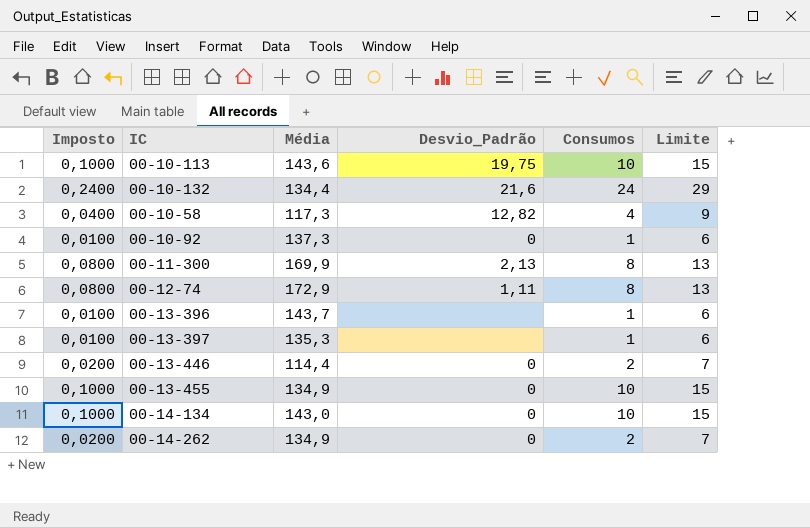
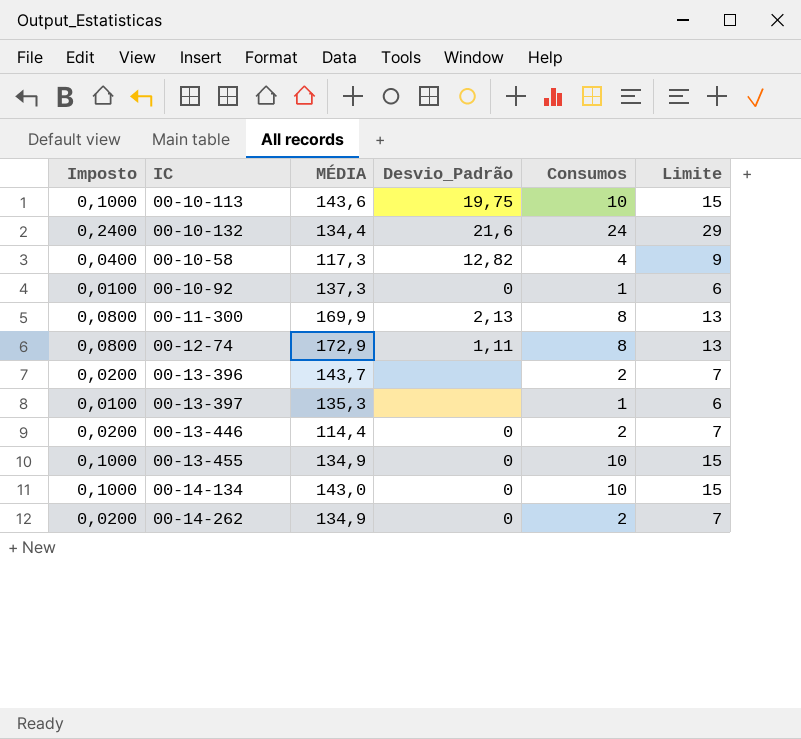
column name: Média -> MÉDIA
00-13-396 | Imposto: 0,0100 -> 0,0200
00-13-396 | Consumos: 1 -> 2
00-13-396 | Limite: 6 -> 7

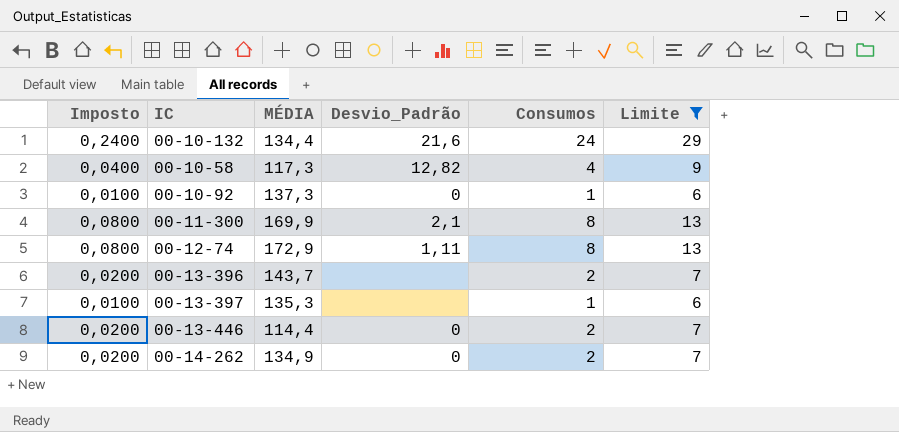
filter: none -> Limite != 15
00-11-300 | Desvio_Padrão: 2,13 -> 2,1

